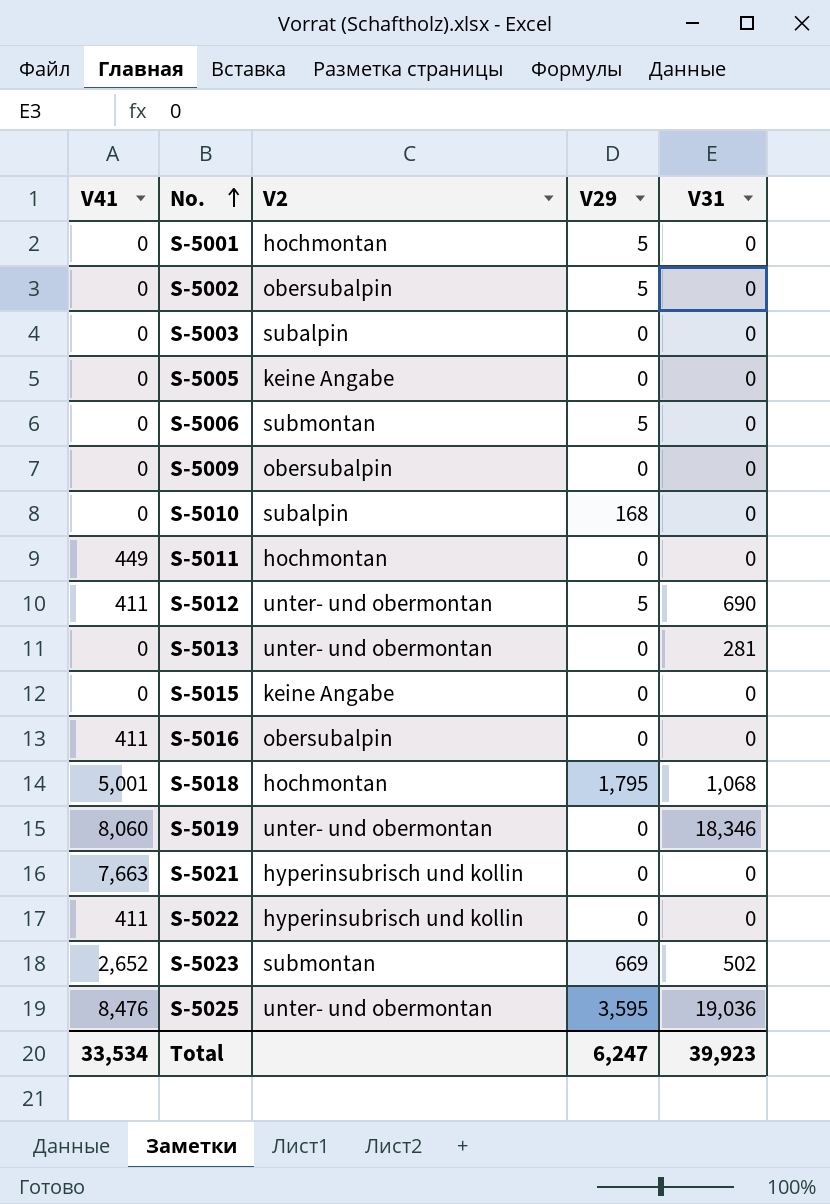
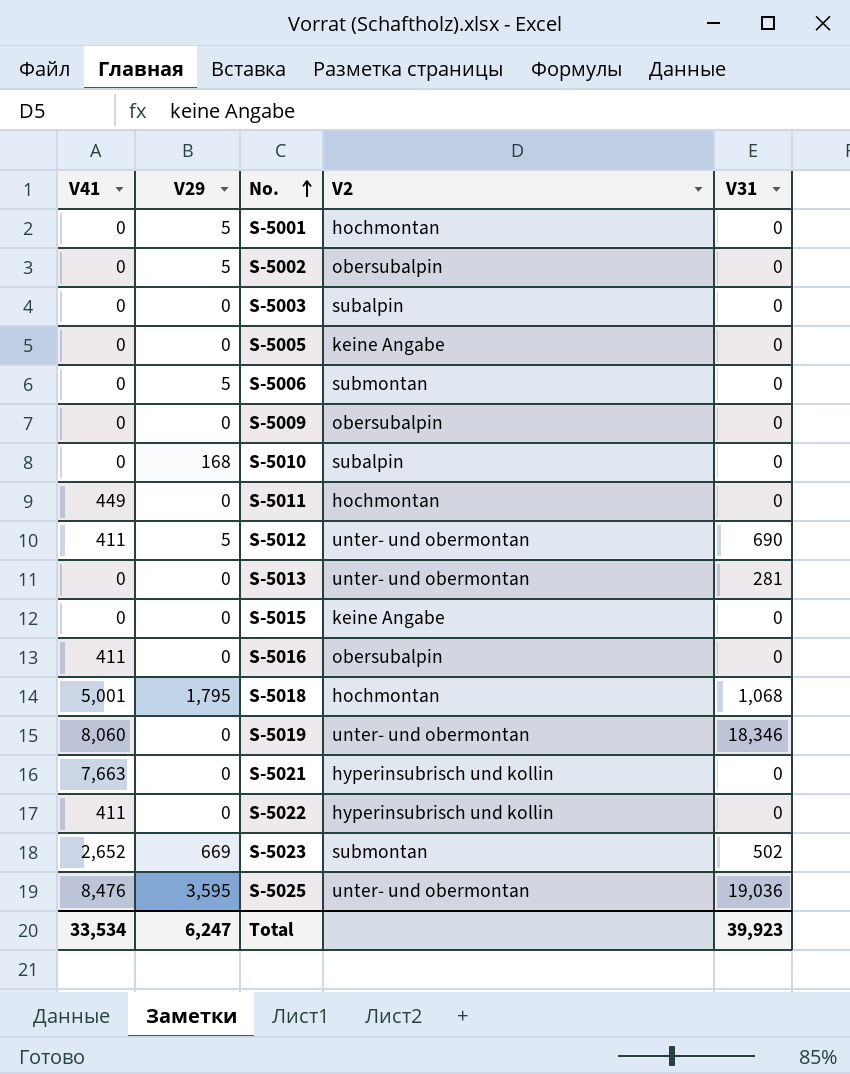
column V29 | position: 4 -> 2

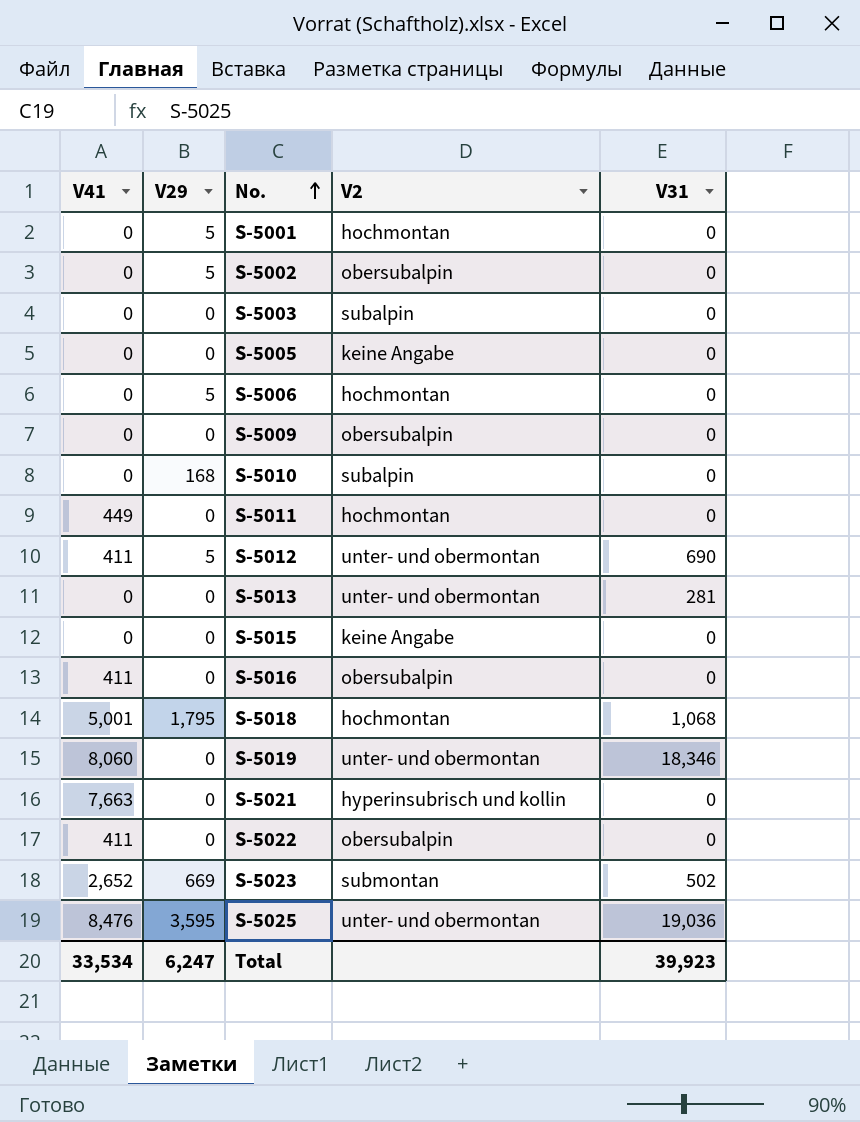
S-5006 | V2: submontan -> hochmontan
S-5022 | V2: hyperinsubrisch und kollin -> obersubalpin

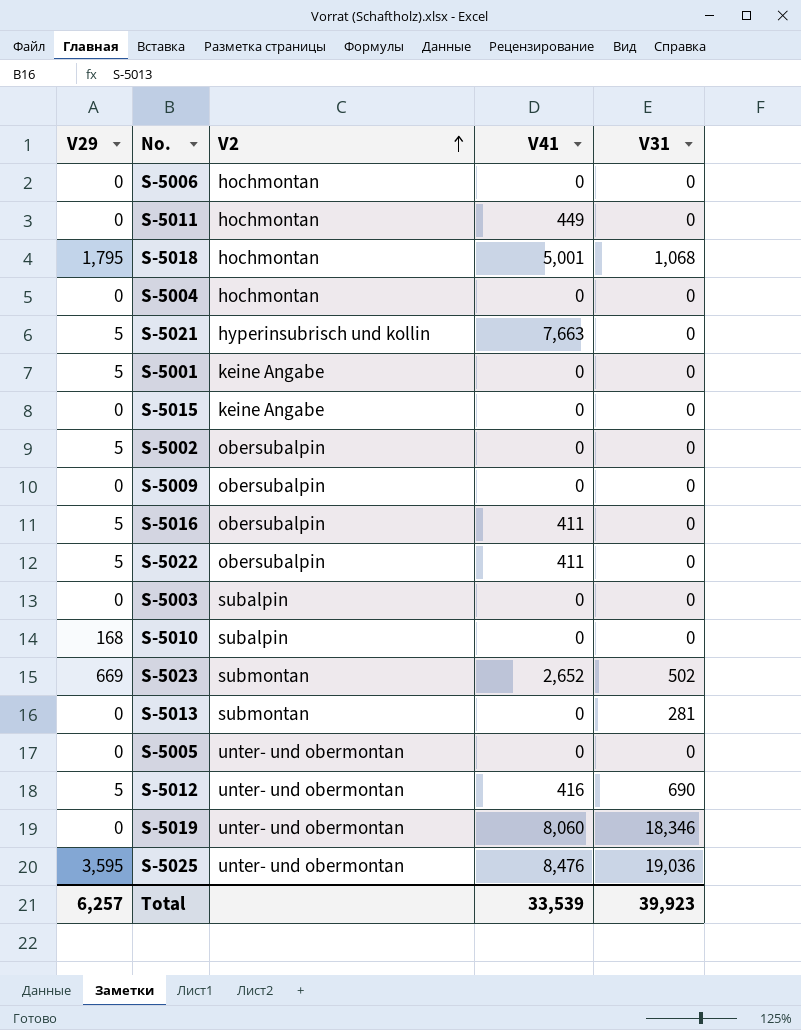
row order: No. ascending -> V2 ascending
column V41 | position: 1 -> 4
S-5006 | V29: 5 -> 0
row S-5004: none -> 0 | hochmontan | 0 | 0
S-5021 | V29: 0 -> 5
S-5001 | V2: hochmontan -> keine Angabe
S-5016 | V29: 0 -> 5
S-5022 | V29: 0 -> 5
S-5013 | V2: unter- und obermontan -> submontan
S-5005 | V2: keine Angabe -> unter- und obermontan
S-5012 | V41: 411 -> 416
Total | V29: 6,247 -> 6,257
Total | V41: 33,534 -> 33,539

